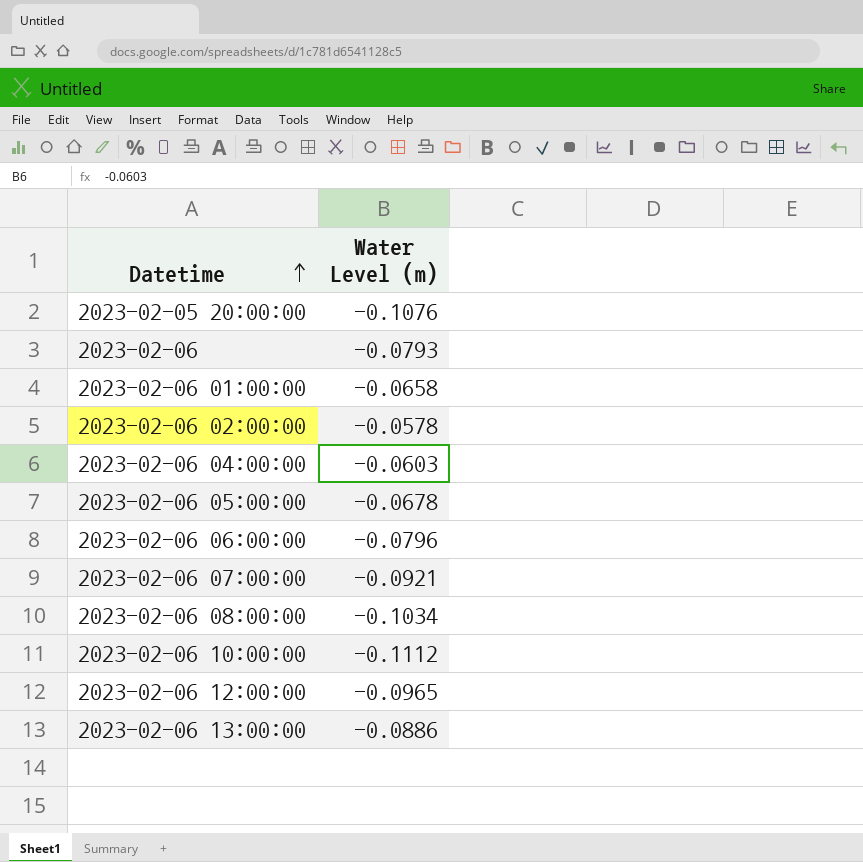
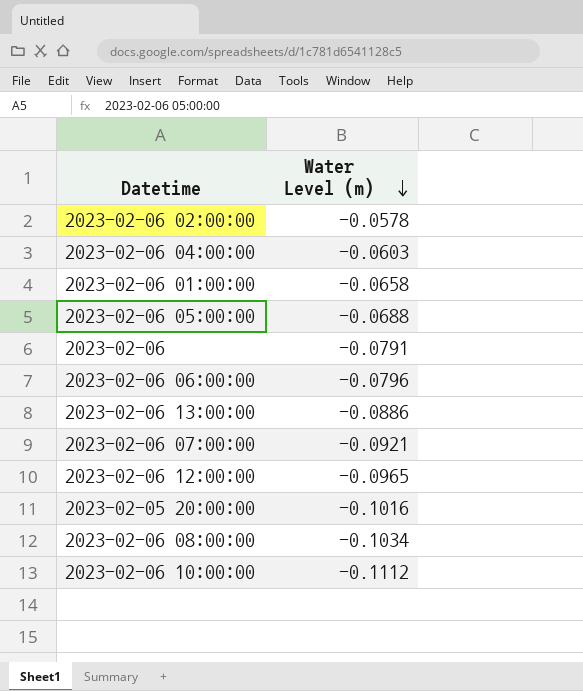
row order: Datetime ascending -> Water Level (m) descending
2023-02-06 05:00:00 | Water Level (m): -0.0678 -> -0.0688
2023-02-06 | Water Level (m): -0.0793 -> -0.0791
2023-02-05 20:00:00 | Water Level (m): -0.1076 -> -0.1016

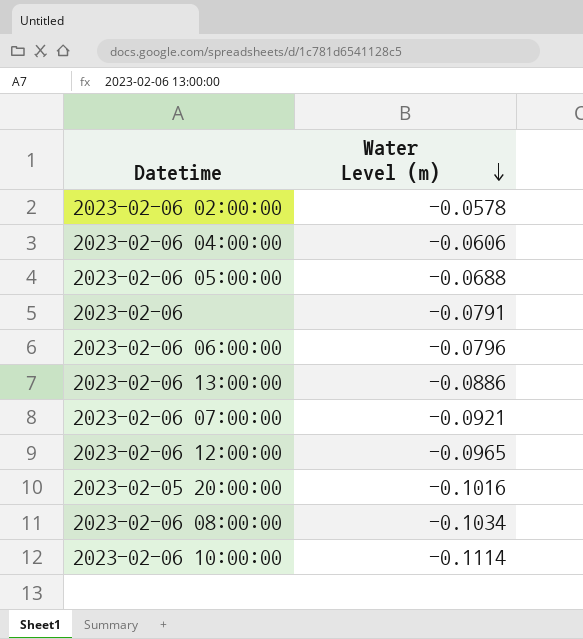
row 2023-02-06 01:00:00: -0.0658 -> none
2023-02-06 04:00:00 | Water Level (m): -0.0603 -> -0.0606
2023-02-06 10:00:00 | Water Level (m): -0.1112 -> -0.1114

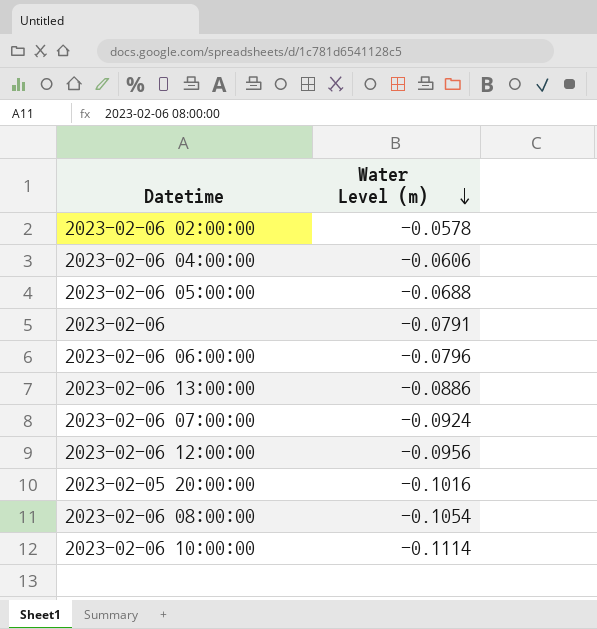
2023-02-06 07:00:00 | Water Level (m): -0.0921 -> -0.0924
2023-02-06 12:00:00 | Water Level (m): -0.0965 -> -0.0956
2023-02-06 08:00:00 | Water Level (m): -0.1034 -> -0.1054

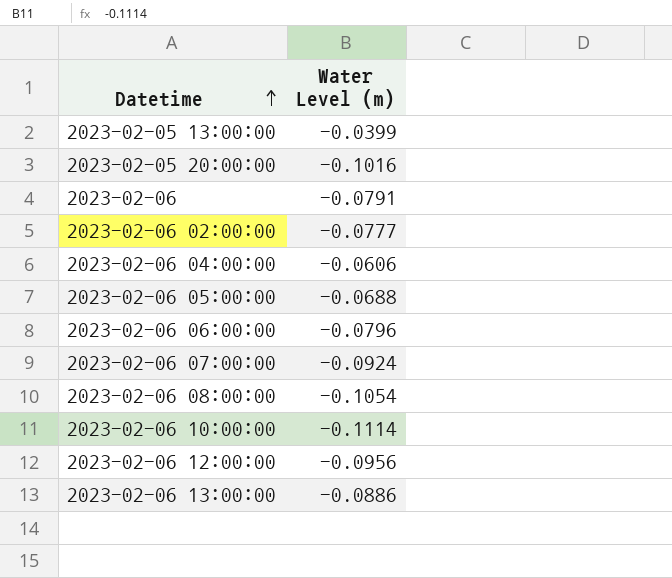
row order: Water Level (m) descending -> Datetime ascending
row 2023-02-05 13:00:00: none -> -0.0399
2023-02-06 02:00:00 | Water Level (m): -0.0578 -> -0.0777

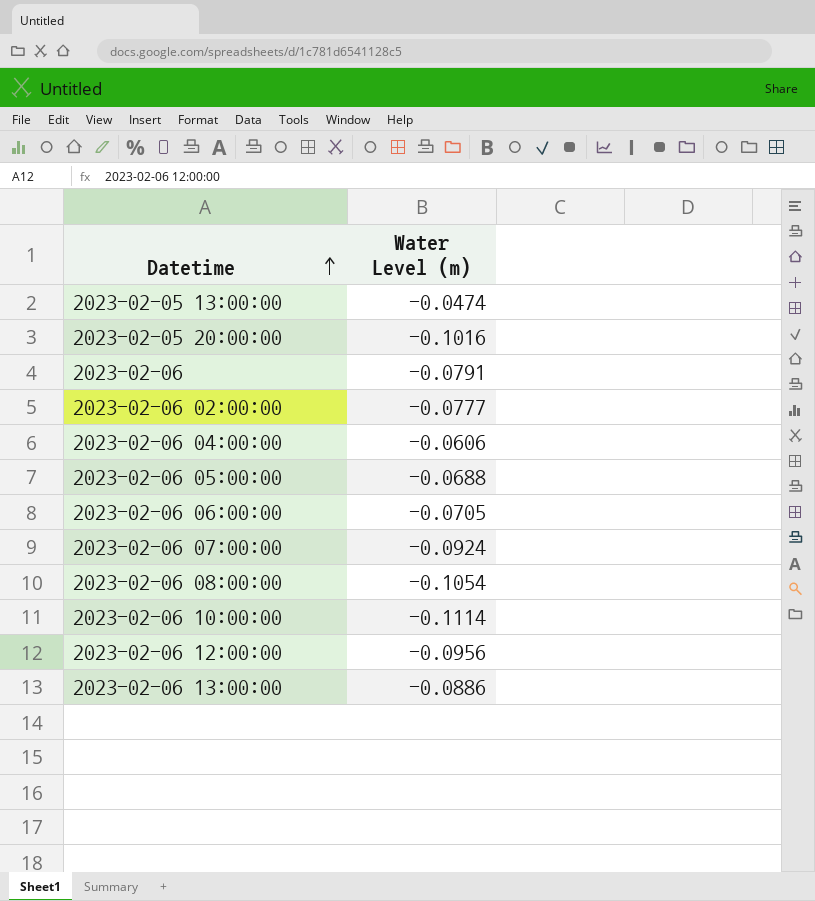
2023-02-05 13:00:00 | Water Level (m): -0.0399 -> -0.0474
2023-02-06 06:00:00 | Water Level (m): -0.0796 -> -0.0705

